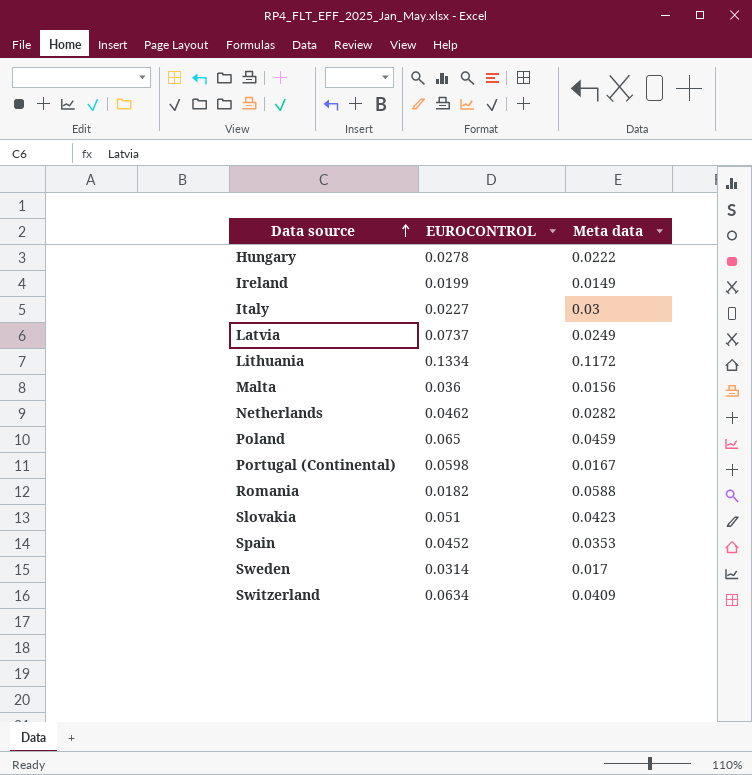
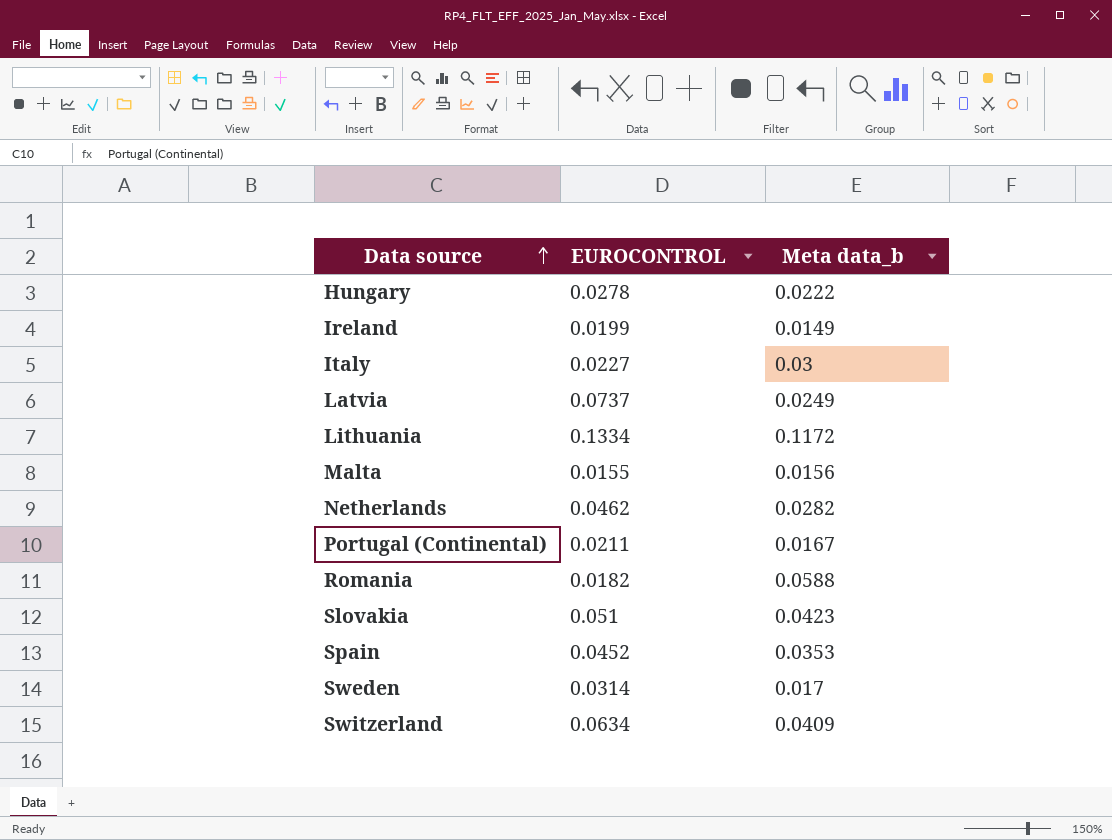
column name: Meta data -> Meta data_b
row Poland: 0.065 | 0.0459 -> none
Malta | EUROCONTROL: 0.036 -> 0.0155
Portugal (Continental) | EUROCONTROL: 0.0598 -> 0.0211

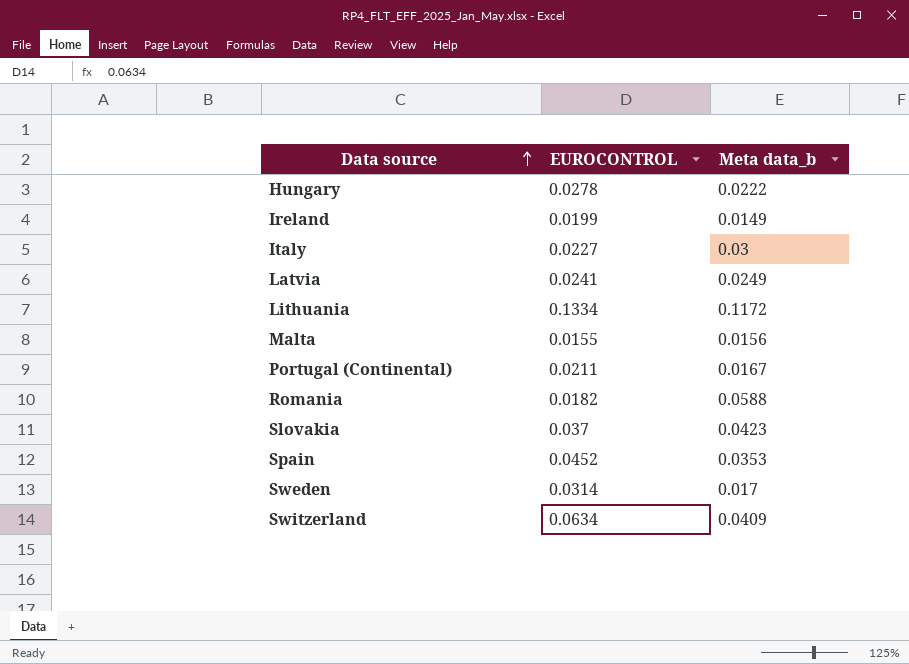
row Netherlands: 0.0462 | 0.0282 -> none
Latvia | EUROCONTROL: 0.0737 -> 0.0241
Slovakia | EUROCONTROL: 0.051 -> 0.037

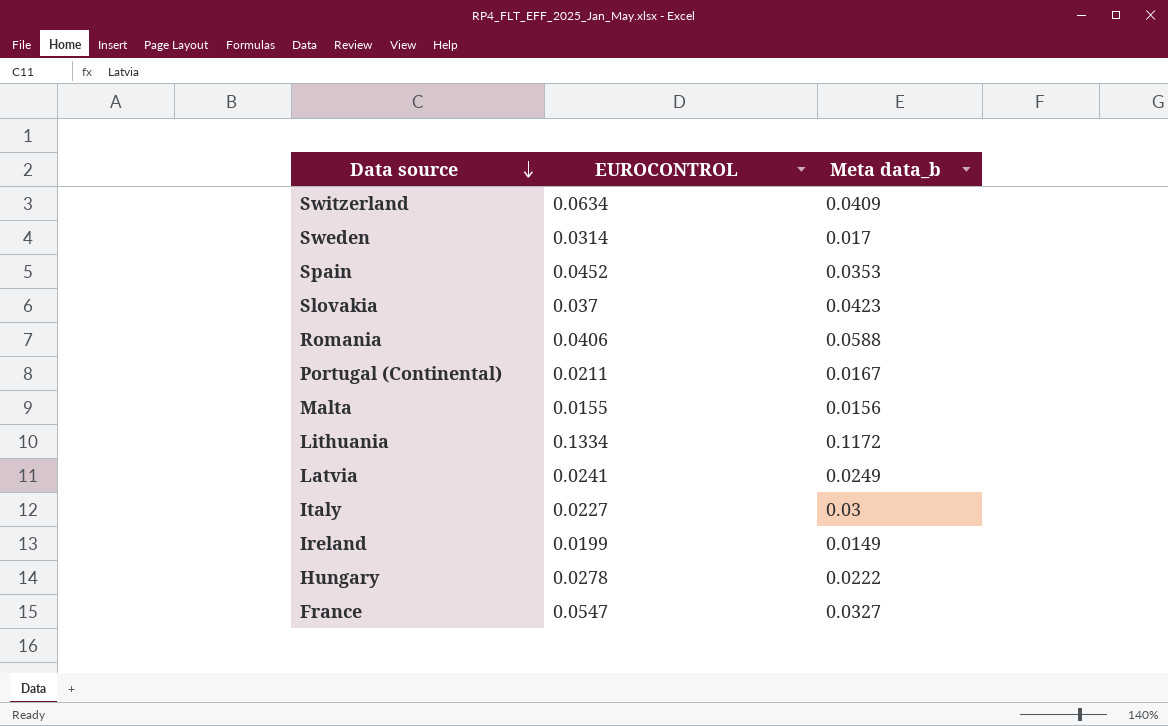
row order: Data source ascending -> Data source descending
Romania | EUROCONTROL: 0.0182 -> 0.0406
row France: none -> 0.0547 | 0.0327

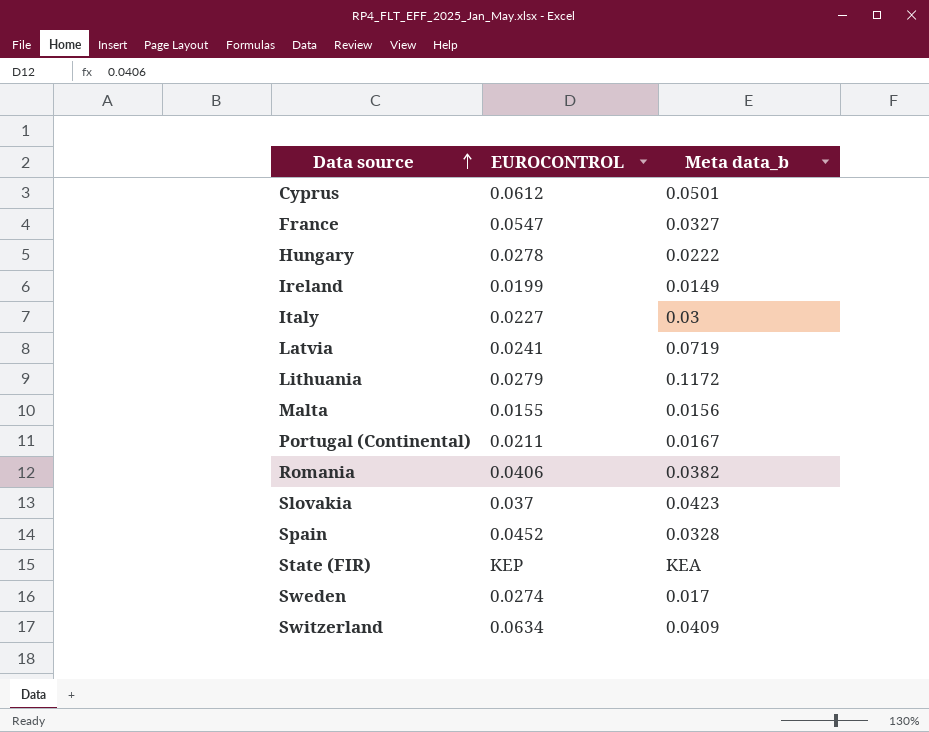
row order: Data source descending -> Data source ascending
row Cyprus: none -> 0.0612 | 0.0501
Latvia | Meta data_b: 0.0249 -> 0.0719
Lithuania | EUROCONTROL: 0.1334 -> 0.0279
Romania | Meta data_b: 0.0588 -> 0.0382
Spain | Meta data_b: 0.0353 -> 0.0328
row State (FIR): none -> KEP | KEA
Sweden | EUROCONTROL: 0.0314 -> 0.0274

